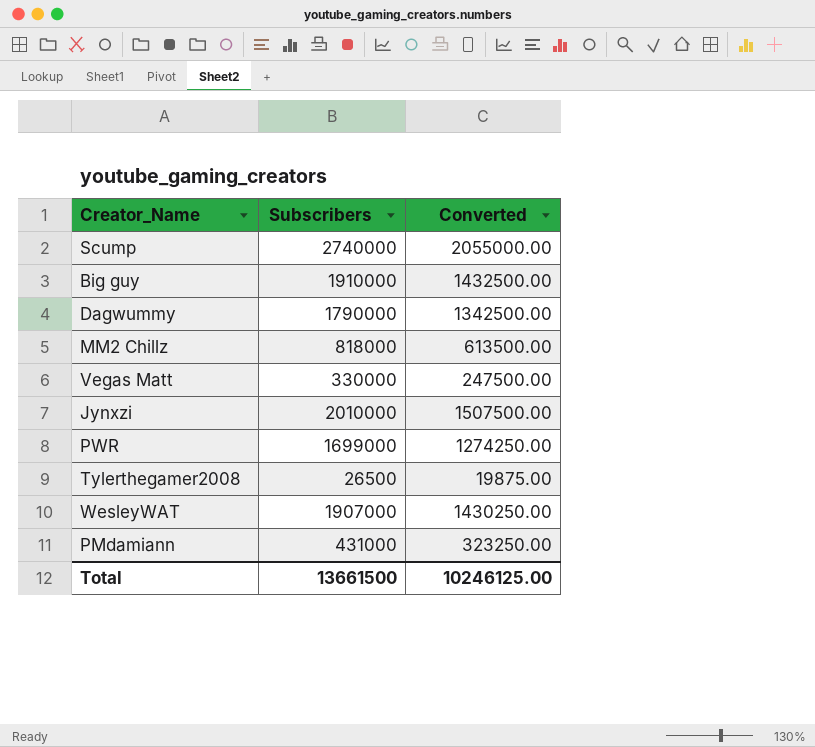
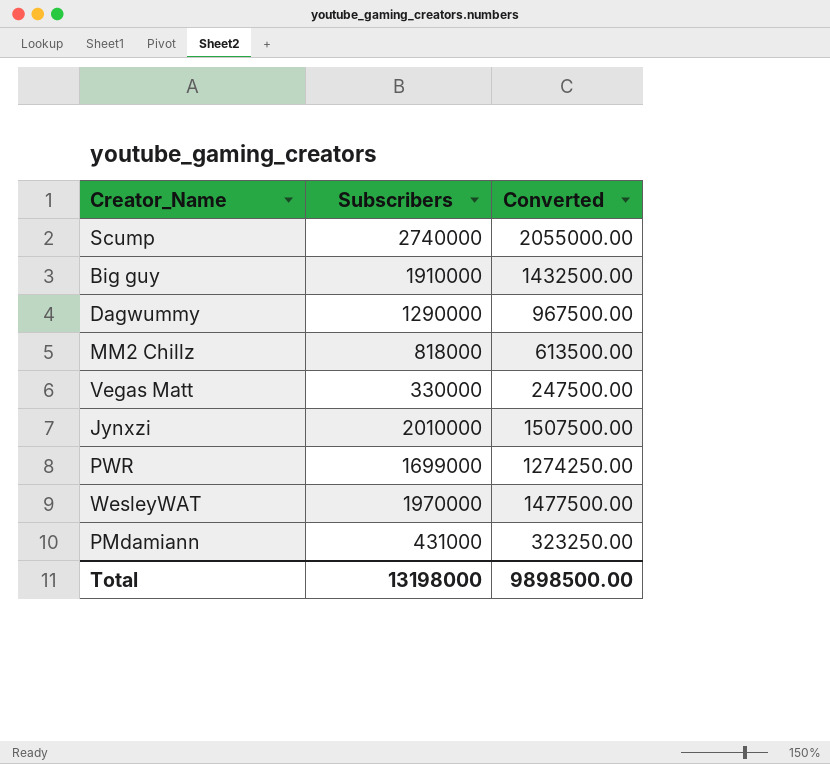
row Tylerthegamer2008: 26500 | 19875.00 -> none
Dagwummy | Subscribers: 1790000 -> 1290000
Dagwummy | Converted: 1342500.00 -> 967500.00
WesleyWAT | Subscribers: 1907000 -> 1970000
WesleyWAT | Converted: 1430250.00 -> 1477500.00
Total | Subscribers: 13661500 -> 13198000
Total | Converted: 10246125.00 -> 9898500.00

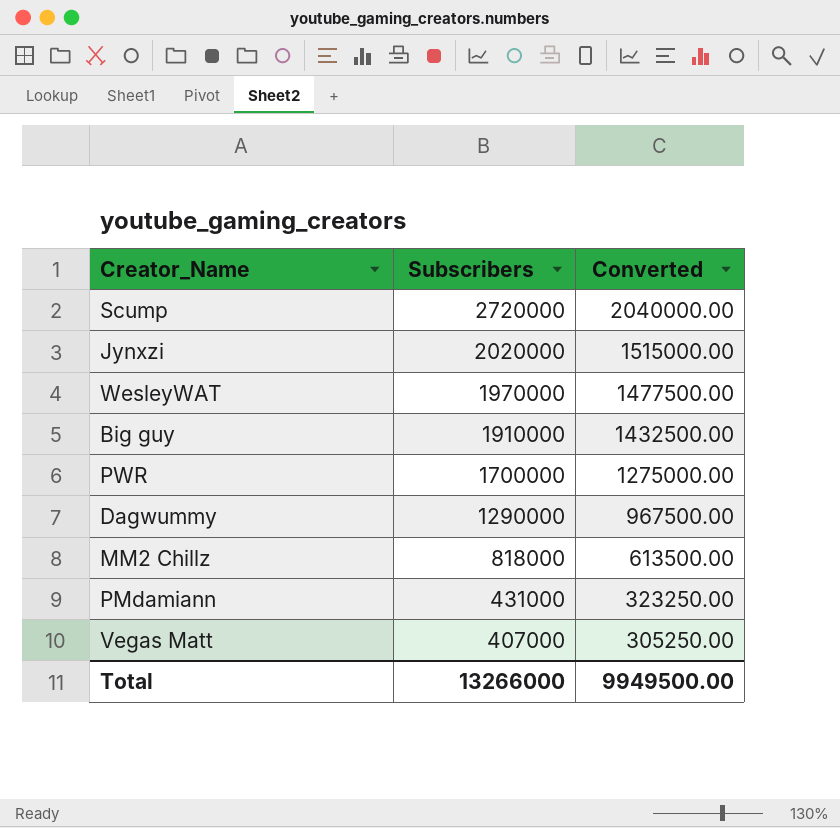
row order: none -> Subscribers descending
Scump | Subscribers: 2740000 -> 2720000
Scump | Converted: 2055000.00 -> 2040000.00
Jynxzi | Subscribers: 2010000 -> 2020000
Jynxzi | Converted: 1507500.00 -> 1515000.00
PWR | Subscribers: 1699000 -> 1700000
PWR | Converted: 1274250.00 -> 1275000.00
Vegas Matt | Subscribers: 330000 -> 407000
Vegas Matt | Converted: 247500.00 -> 305250.00
Total | Subscribers: 13198000 -> 13266000
Total | Converted: 9898500.00 -> 9949500.00

